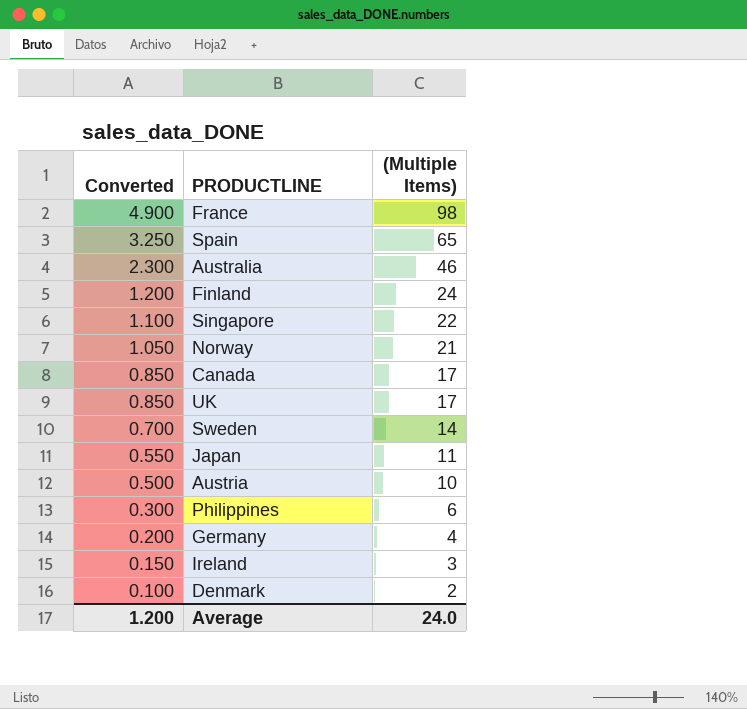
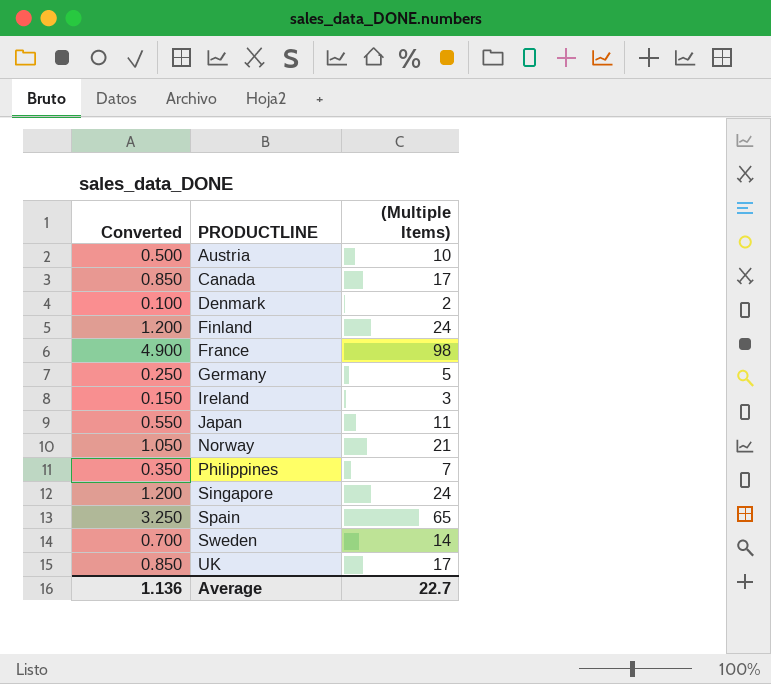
row order: Converted descending -> PRODUCTLINE ascending
row Australia: 2.300 | 46 -> none
Germany | Converted: 0.200 -> 0.250
Germany | (Multiple Items): 4 -> 5
Philippines | Converted: 0.300 -> 0.350
Philippines | (Multiple Items): 6 -> 7
Singapore | Converted: 1.100 -> 1.200
Singapore | (Multiple Items): 22 -> 24
Average | Converted: 1.200 -> 1.136
Average | (Multiple Items): 24.0 -> 22.7

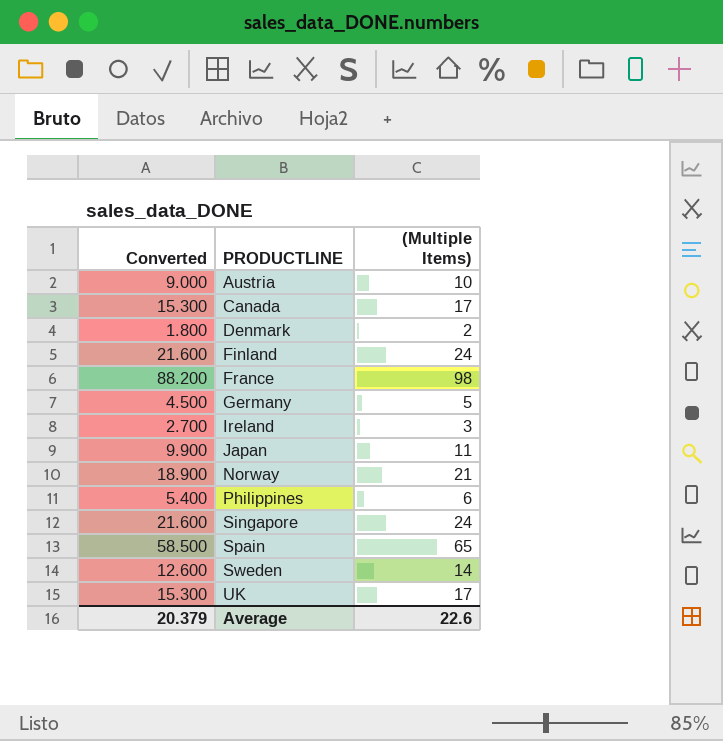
column Converted | formula: [(Multiple Items)] * 0.05 -> [(Multiple Items)] * 0.9
Philippines | (Multiple Items): 7 -> 6
Average | Converted: 1.136 -> 20.379
Average | (Multiple Items): 22.7 -> 22.6

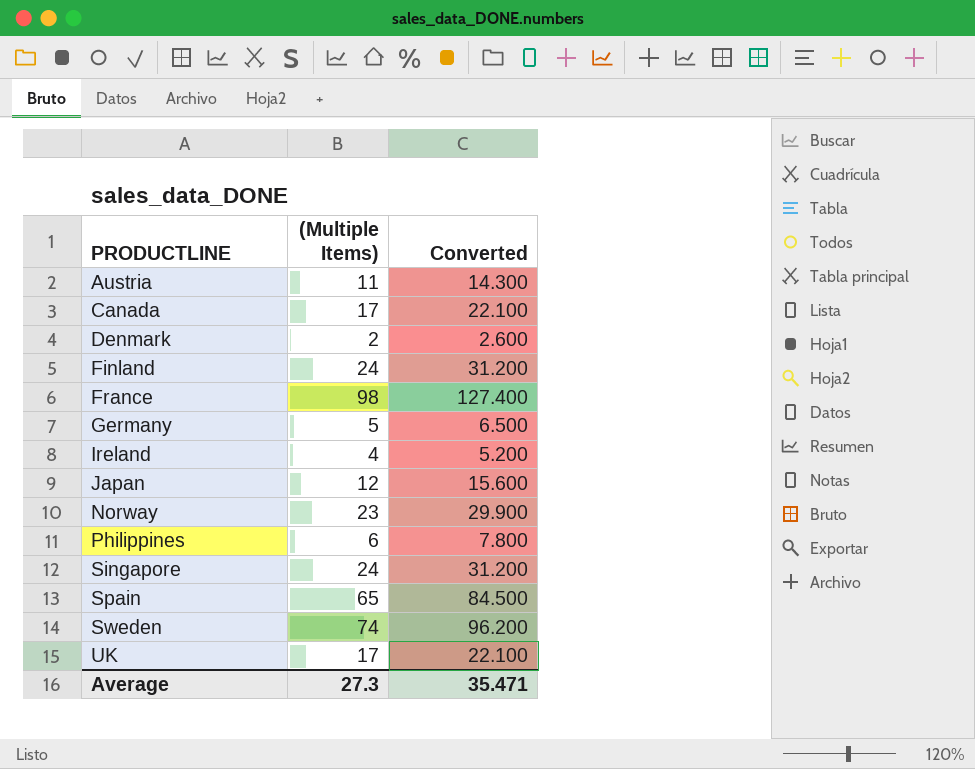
column Converted | formula: [(Multiple Items)] * 0.9 -> [(Multiple Items)] * 1.3
column Converted | position: 1 -> 3
Austria | (Multiple Items): 10 -> 11
Ireland | (Multiple Items): 3 -> 4
Japan | (Multiple Items): 11 -> 12
Norway | (Multiple Items): 21 -> 23
Sweden | (Multiple Items): 14 -> 74
Average | (Multiple Items): 22.6 -> 27.3
Average | Converted: 20.379 -> 35.471

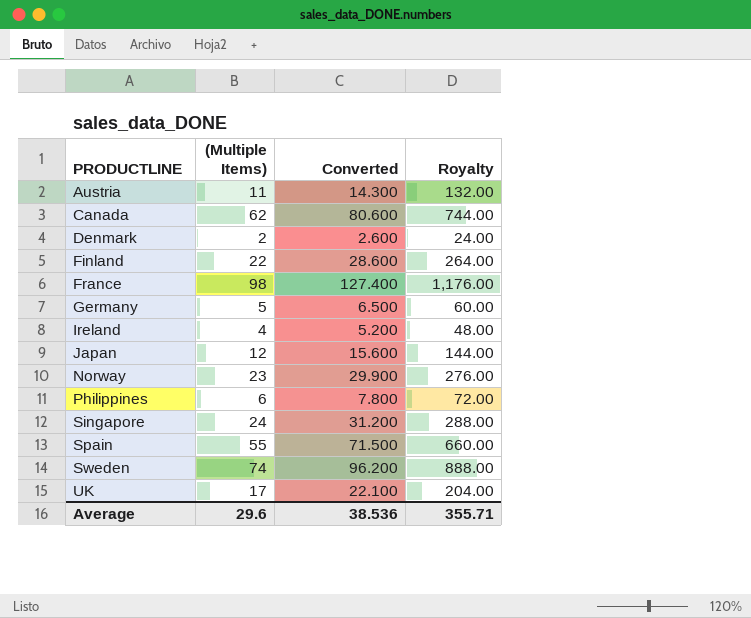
column Royalty | formula: none -> [(Multiple Items)] * 12
Canada | (Multiple Items): 17 -> 62
Canada | Converted: 22.100 -> 80.600
Finland | (Multiple Items): 24 -> 22
Finland | Converted: 31.200 -> 28.600
Spain | (Multiple Items): 65 -> 55
Spain | Converted: 84.500 -> 71.500
Average | (Multiple Items): 27.3 -> 29.6
Average | Converted: 35.471 -> 38.536

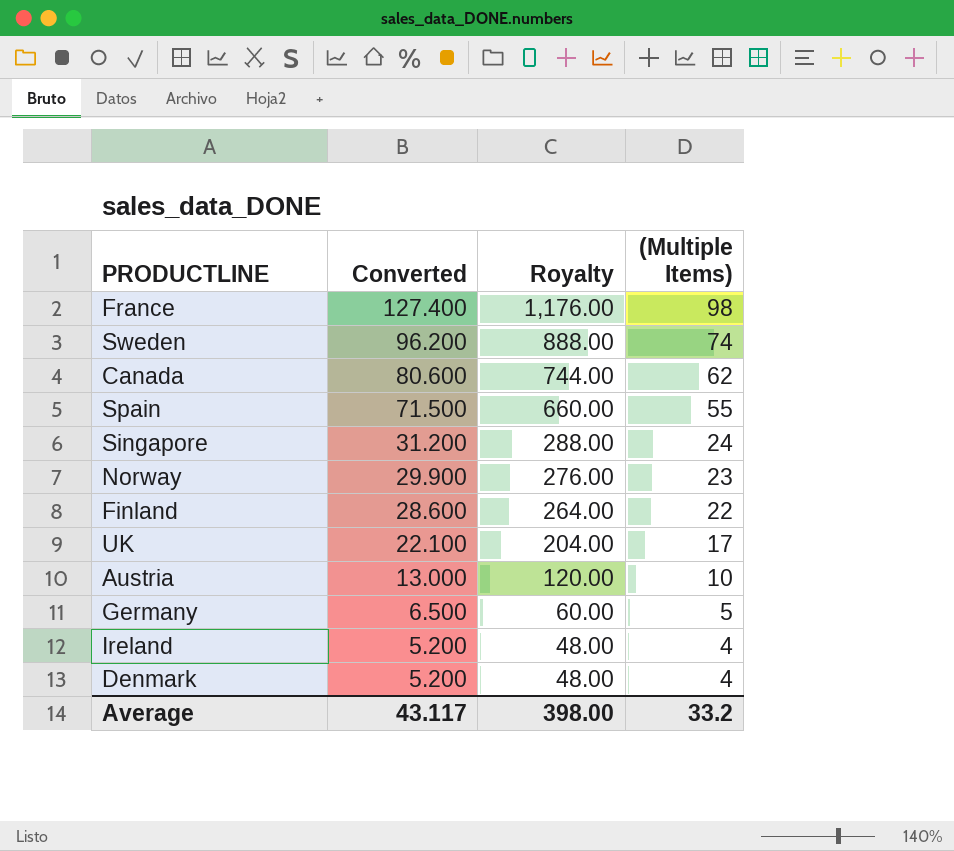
row order: PRODUCTLINE ascending -> Converted descending
column (Multiple Items) | position: 2 -> 4
row Japan: 12 | 15.600 | 144.00 -> none
row Philippines: 6 | 7.800 | 72.00 -> none
Austria | Converted: 14.300 -> 13.000
Austria | Royalty: 132.00 -> 120.00
Austria | (Multiple Items): 11 -> 10
Denmark | Converted: 2.600 -> 5.200
Denmark | Royalty: 24.00 -> 48.00
Denmark | (Multiple Items): 2 -> 4
Average | Converted: 38.536 -> 43.117
Average | Royalty: 355.71 -> 398.00
Average | (Multiple Items): 29.6 -> 33.2

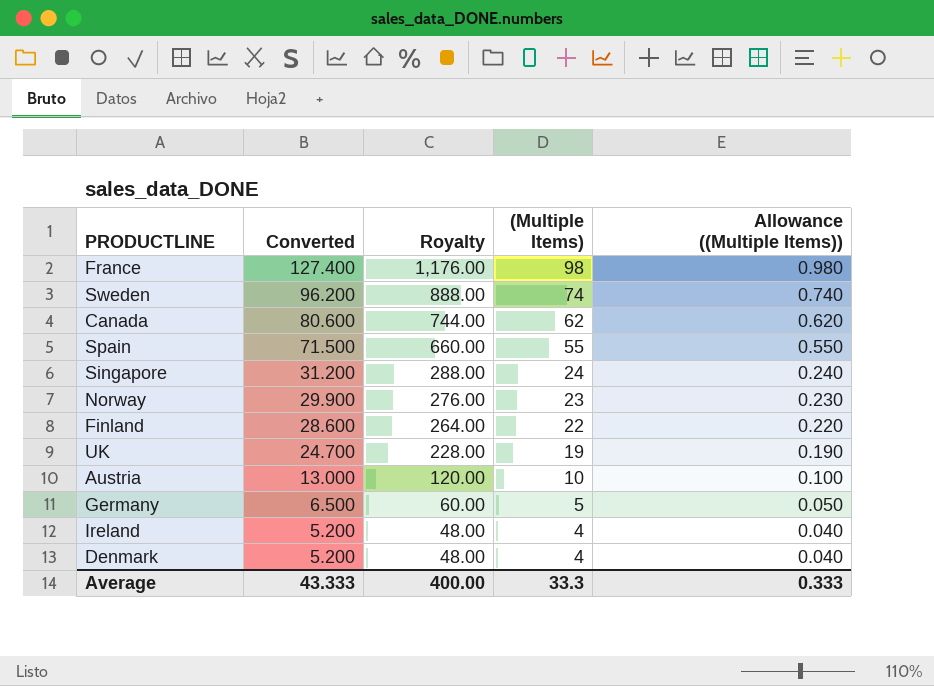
column Allowance ((Multiple Items)) | formula: none -> [(Multiple Items)] * 0.01
UK | Converted: 22.100 -> 24.700
UK | Royalty: 204.00 -> 228.00
UK | (Multiple Items): 17 -> 19
Average | Converted: 43.117 -> 43.333
Average | Royalty: 398.00 -> 400.00
Average | (Multiple Items): 33.2 -> 33.3

